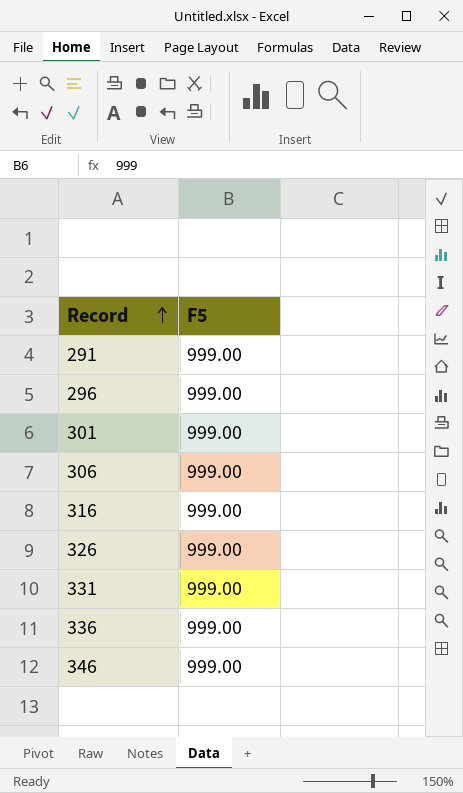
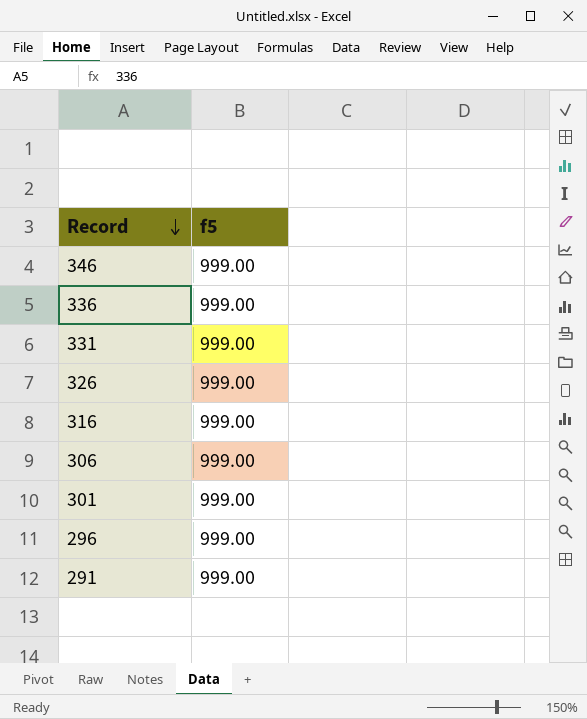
row order: Record ascending -> Record descending
column name: F5 -> f5

